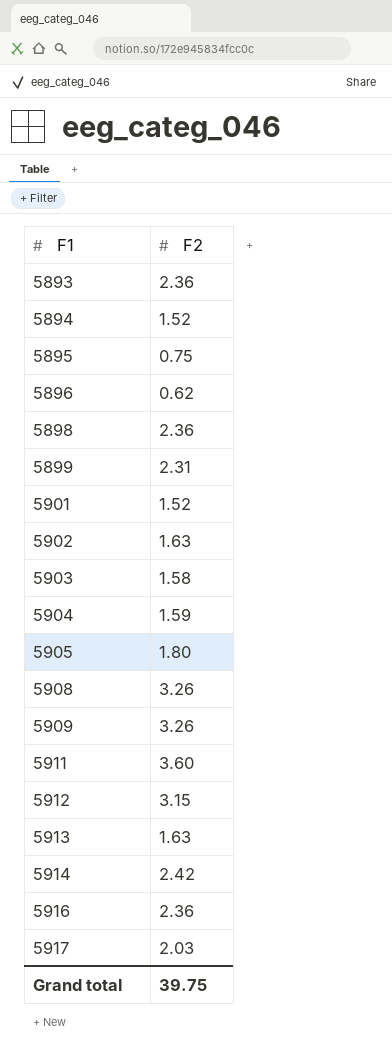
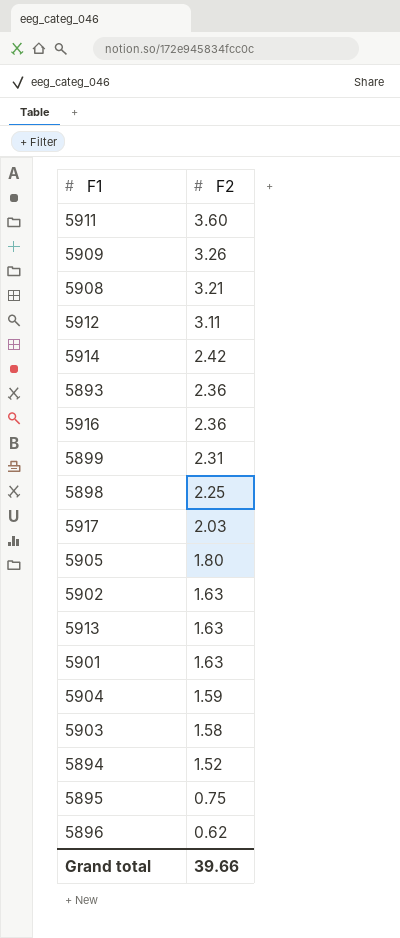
row order: F1 ascending -> F2 descending
5908 | F2: 3.26 -> 3.21
5912 | F2: 3.15 -> 3.11
5898 | F2: 2.36 -> 2.25
5901 | F2: 1.52 -> 1.63
Grand total | F2: 39.75 -> 39.66

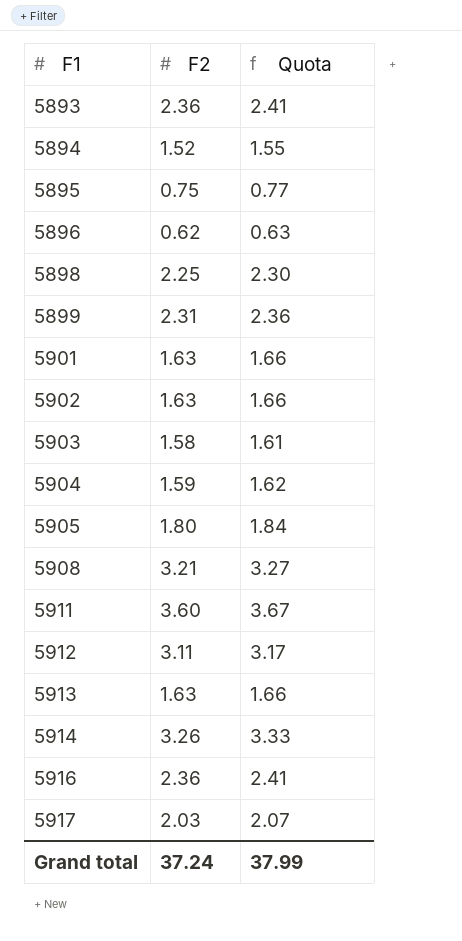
row order: F2 descending -> F1 ascending
column Quota | formula: none -> [F2] * 1.02
row 5909: 3.26 -> none
5914 | F2: 2.42 -> 3.26
Grand total | F2: 39.66 -> 37.24

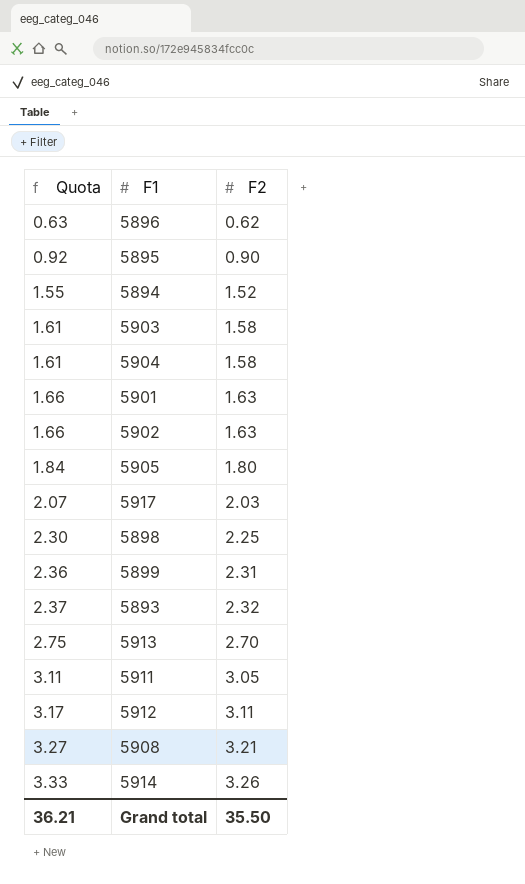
row order: F1 ascending -> Quota ascending
column Quota | position: 3 -> 1
row 5916: 2.36 | 2.41 -> none
5895 | Quota: 0.77 -> 0.92
5895 | F2: 0.75 -> 0.90
5904 | Quota: 1.62 -> 1.61
5904 | F2: 1.59 -> 1.58
5893 | Quota: 2.41 -> 2.37
5893 | F2: 2.36 -> 2.32
5913 | Quota: 1.66 -> 2.75
5913 | F2: 1.63 -> 2.70
5911 | Quota: 3.67 -> 3.11
5911 | F2: 3.60 -> 3.05
Grand total | Quota: 37.99 -> 36.21
Grand total | F2: 37.24 -> 35.50

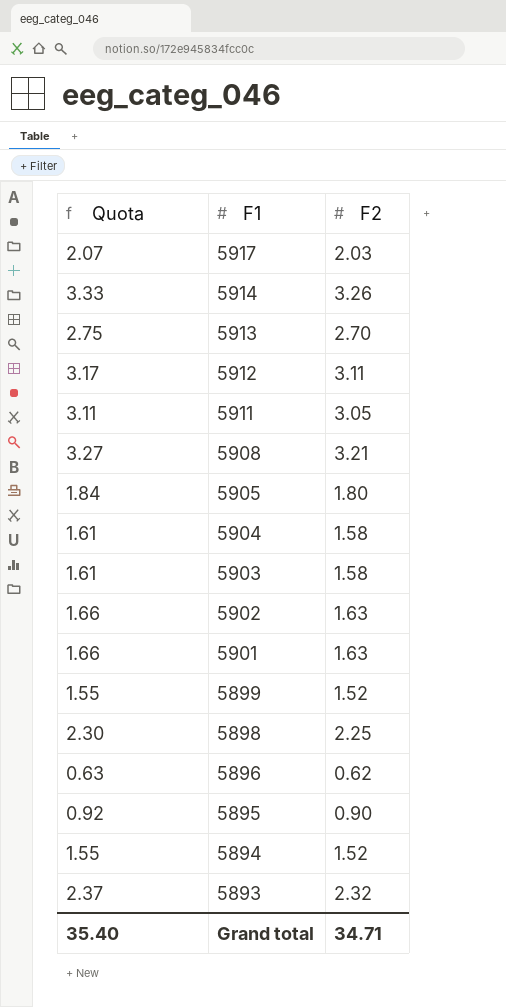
row order: Quota ascending -> F1 descending
5899 | Quota: 2.36 -> 1.55
5899 | F2: 2.31 -> 1.52
Grand total | Quota: 36.21 -> 35.40
Grand total | F2: 35.50 -> 34.71

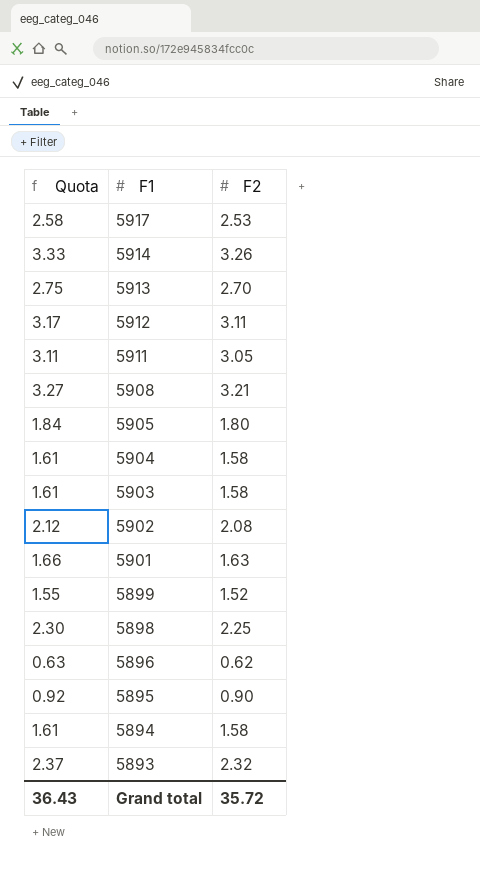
5917 | Quota: 2.07 -> 2.58
5917 | F2: 2.03 -> 2.53
5902 | Quota: 1.66 -> 2.12
5902 | F2: 1.63 -> 2.08
5894 | Quota: 1.55 -> 1.61
5894 | F2: 1.52 -> 1.58
Grand total | Quota: 35.40 -> 36.43
Grand total | F2: 34.71 -> 35.72

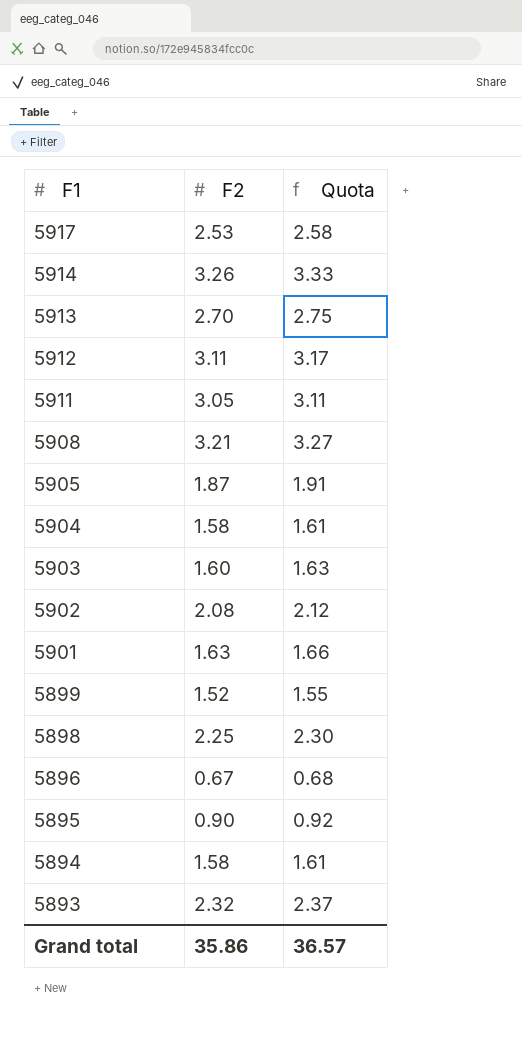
column Quota | position: 1 -> 3
5905 | F2: 1.80 -> 1.87
5905 | Quota: 1.84 -> 1.91
5903 | F2: 1.58 -> 1.60
5903 | Quota: 1.61 -> 1.63
5896 | F2: 0.62 -> 0.67
5896 | Quota: 0.63 -> 0.68
Grand total | F2: 35.72 -> 35.86
Grand total | Quota: 36.43 -> 36.57

